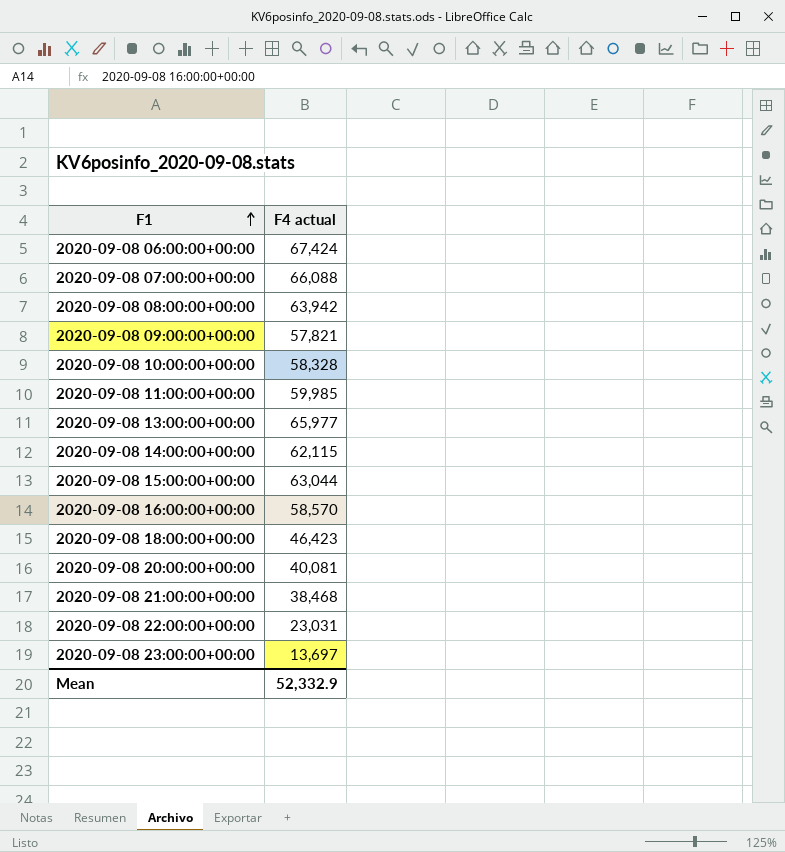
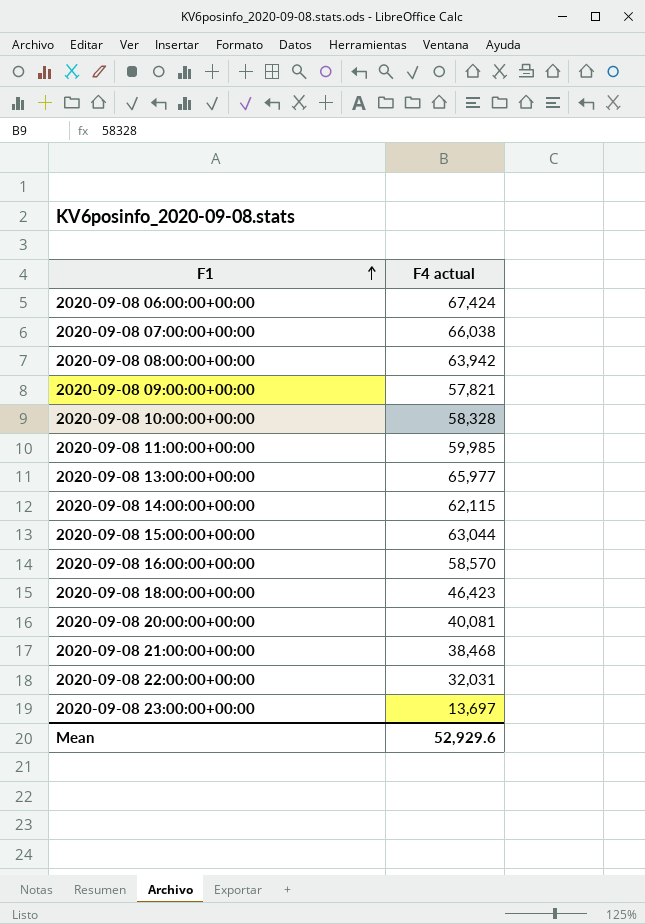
2020-09-08 07:00:00+00:00 | F4 actual: 66,088 -> 66,038
2020-09-08 22:00:00+00:00 | F4 actual: 23,031 -> 32,031
Mean | F4 actual: 52,332.9 -> 52,929.6

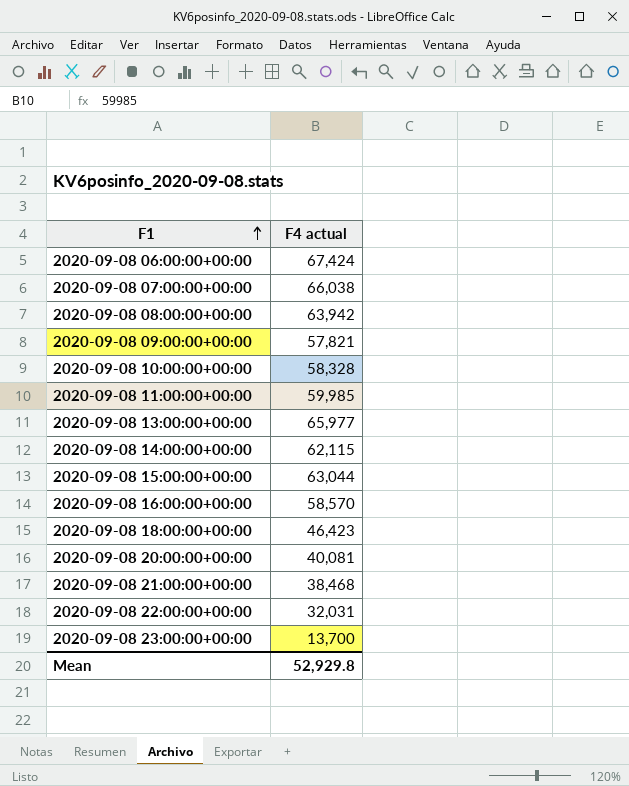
2020-09-08 23:00:00+00:00 | F4 actual: 13,697 -> 13,700
Mean | F4 actual: 52,929.6 -> 52,929.8

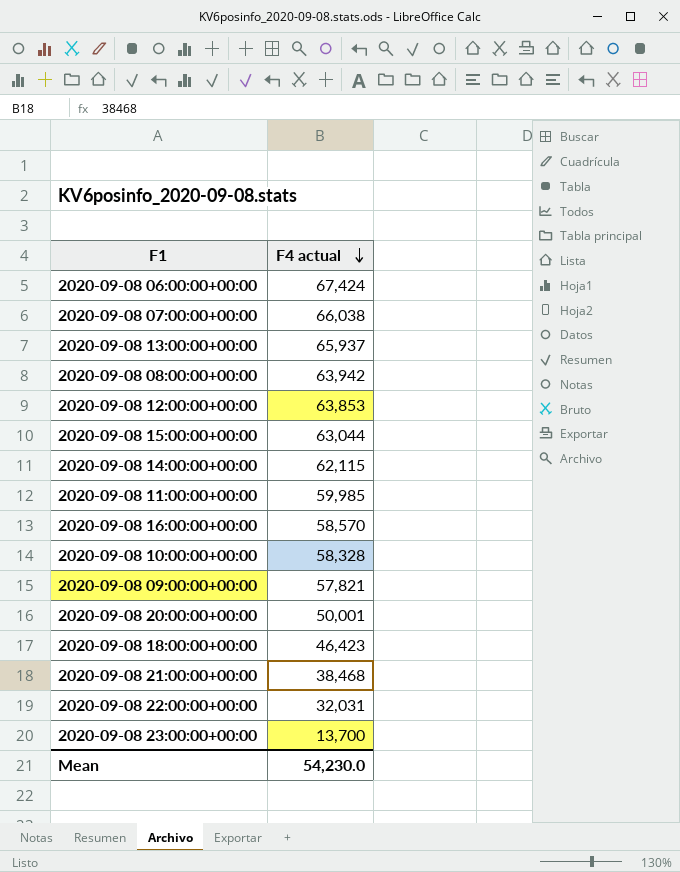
row order: F1 ascending -> F4 actual descending
2020-09-08 13:00:00+00:00 | F4 actual: 65,977 -> 65,937
row 2020-09-08 12:00:00+00:00: none -> 63,853
2020-09-08 20:00:00+00:00 | F4 actual: 40,081 -> 50,001
Mean | F4 actual: 52,929.8 -> 54,230.0

